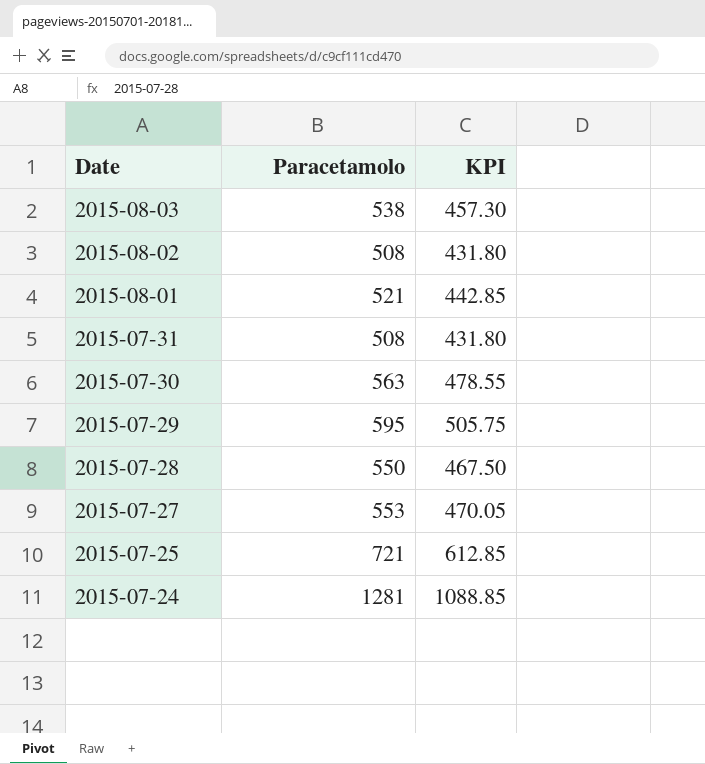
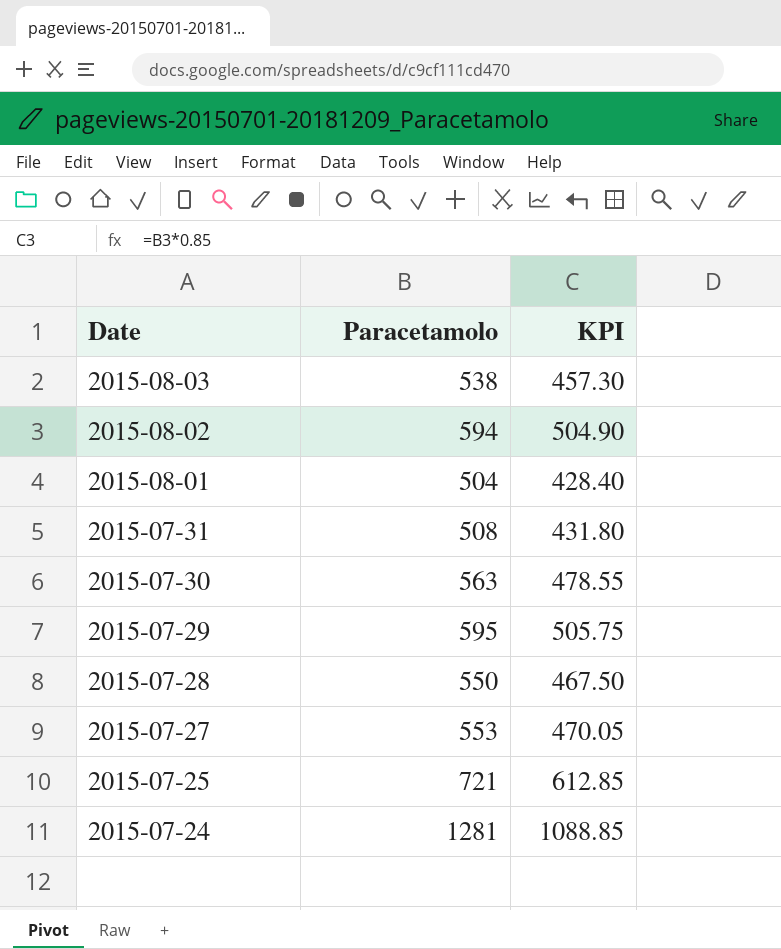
2015-08-02 | Paracetamolo: 508 -> 594
2015-08-02 | KPI: 431.80 -> 504.90
2015-08-01 | Paracetamolo: 521 -> 504
2015-08-01 | KPI: 442.85 -> 428.40

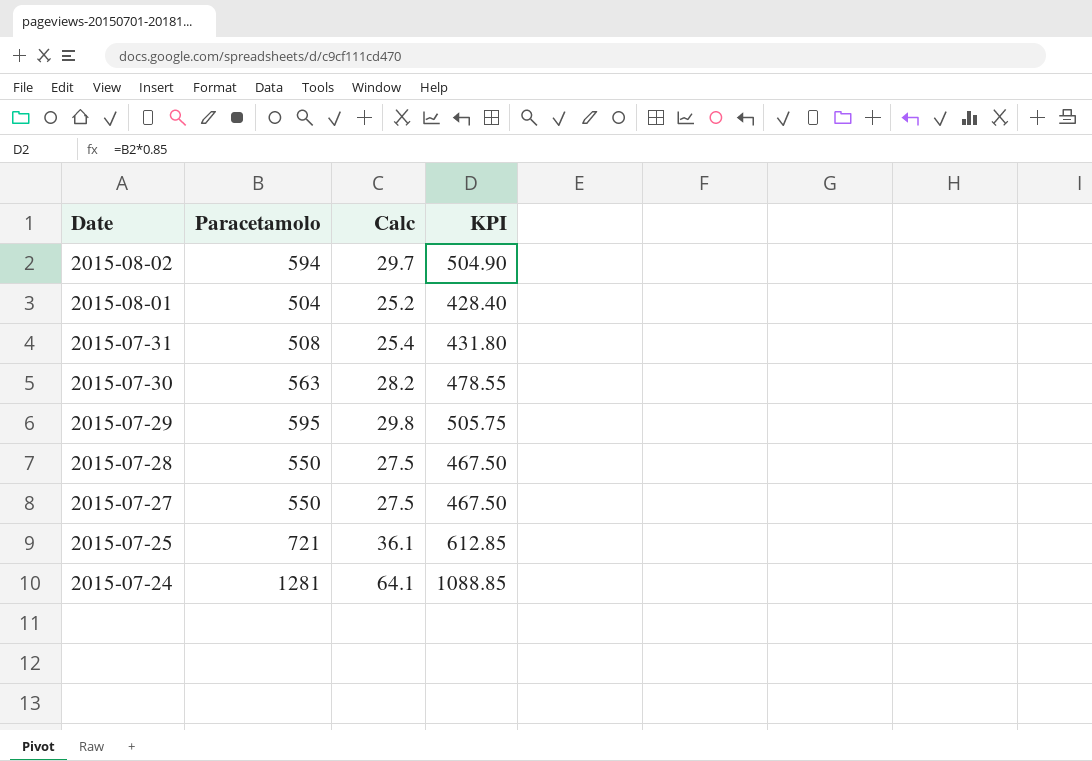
column Calc | formula: none -> [Paracetamolo] * 0.05
row 2015-08-03: 538 | 457.30 -> none
2015-07-27 | Paracetamolo: 553 -> 550
2015-07-27 | KPI: 470.05 -> 467.50

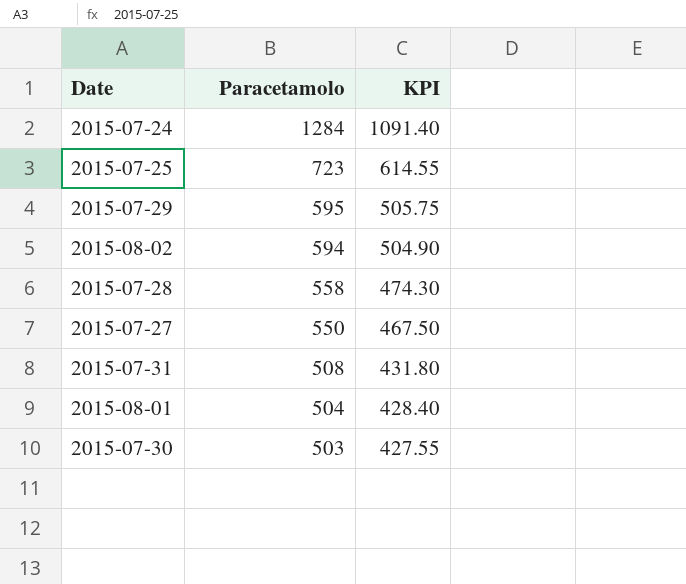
row order: Date descending -> Paracetamolo descending
column Calc | formula: [Paracetamolo] * 0.05 -> none
2015-07-24 | Paracetamolo: 1281 -> 1284
2015-07-24 | KPI: 1088.85 -> 1091.40
2015-07-25 | Paracetamolo: 721 -> 723
2015-07-25 | KPI: 612.85 -> 614.55
2015-07-28 | Paracetamolo: 550 -> 558
2015-07-28 | KPI: 467.50 -> 474.30
2015-07-30 | Paracetamolo: 563 -> 503
2015-07-30 | KPI: 478.55 -> 427.55

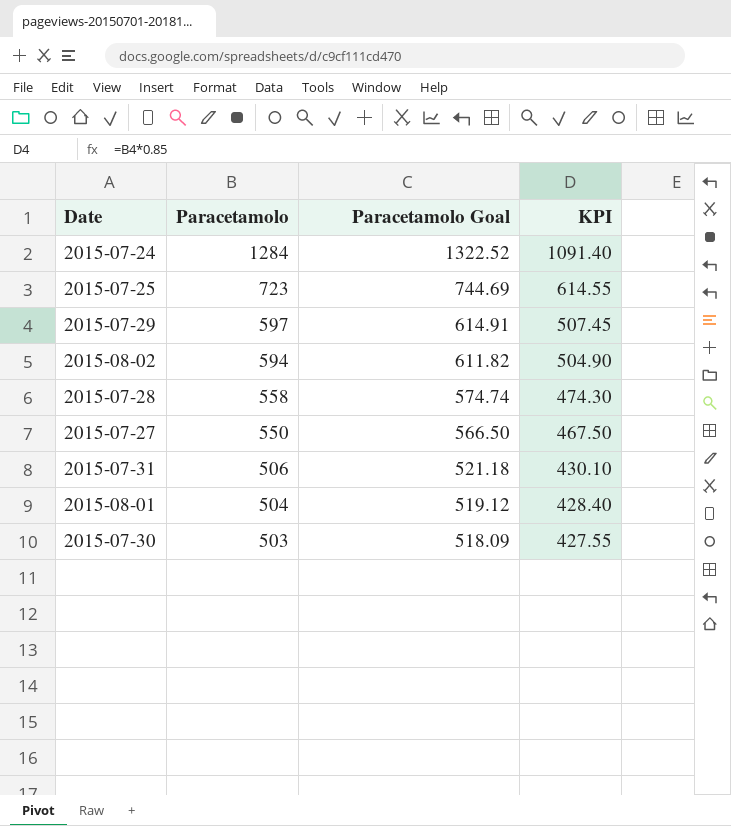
column Paracetamolo Goal | formula: none -> [Paracetamolo] * 1.03
2015-07-29 | Paracetamolo: 595 -> 597
2015-07-29 | KPI: 505.75 -> 507.45
2015-07-31 | Paracetamolo: 508 -> 506
2015-07-31 | KPI: 431.80 -> 430.10

